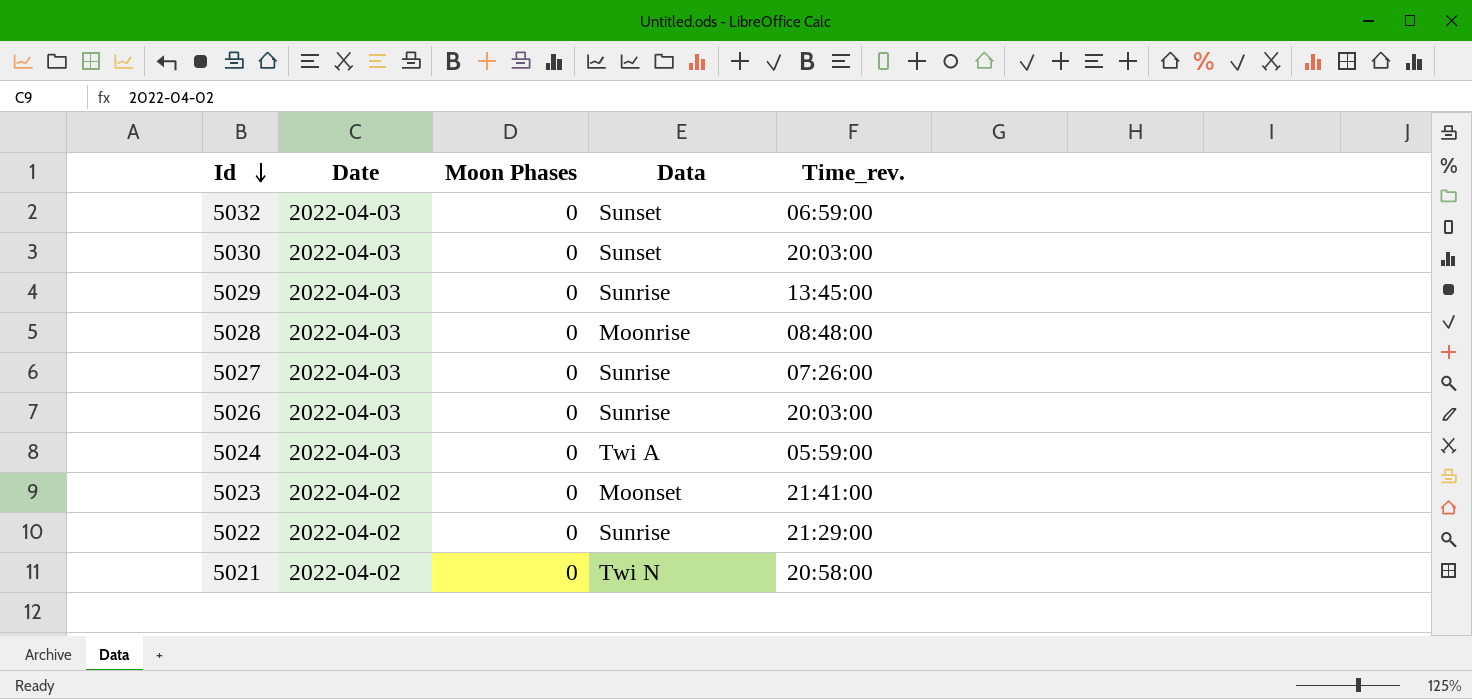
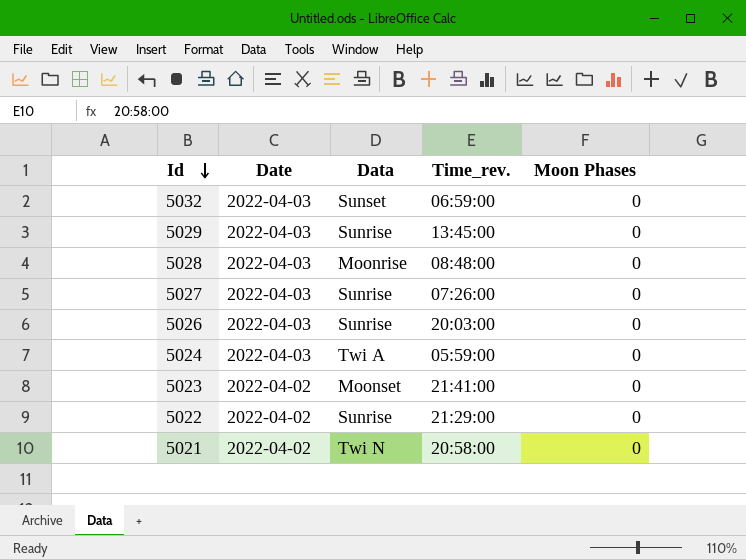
column Moon Phases | position: 3 -> 5
row 5030: 2022-04-03 | 0 | Sunset | 20:03:00 -> none

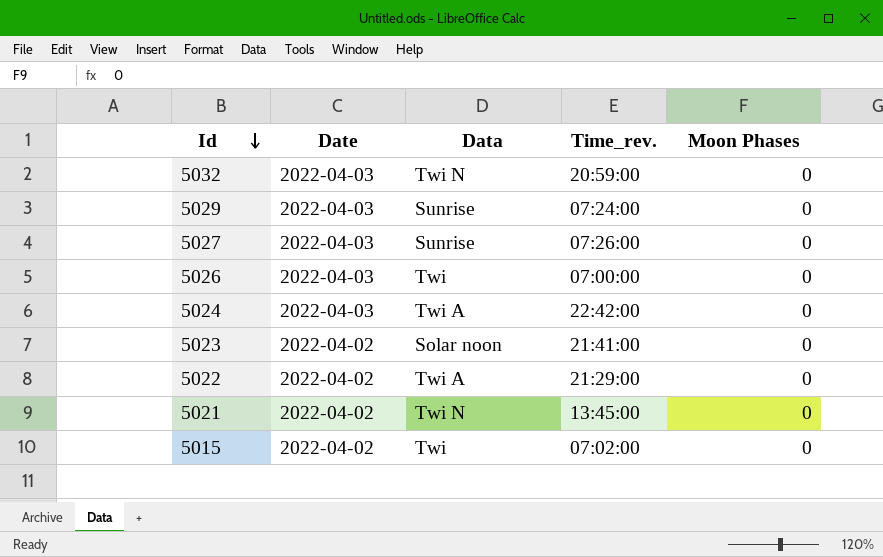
row 5028: 2022-04-03 | Moonrise | 08:48:00 | 0 -> none
5032 | Data: Sunset -> Twi N
5032 | Time_rev.: 06:59:00 -> 20:59:00
5029 | Time_rev.: 13:45:00 -> 07:24:00
5026 | Data: Sunrise -> Twi
5026 | Time_rev.: 20:03:00 -> 07:00:00
5024 | Time_rev.: 05:59:00 -> 22:42:00
5023 | Data: Moonset -> Solar noon
5022 | Data: Sunrise -> Twi A
5021 | Time_rev.: 20:58:00 -> 13:45:00
row 5015: none -> 2022-04-02 | Twi | 07:02:00 | 0

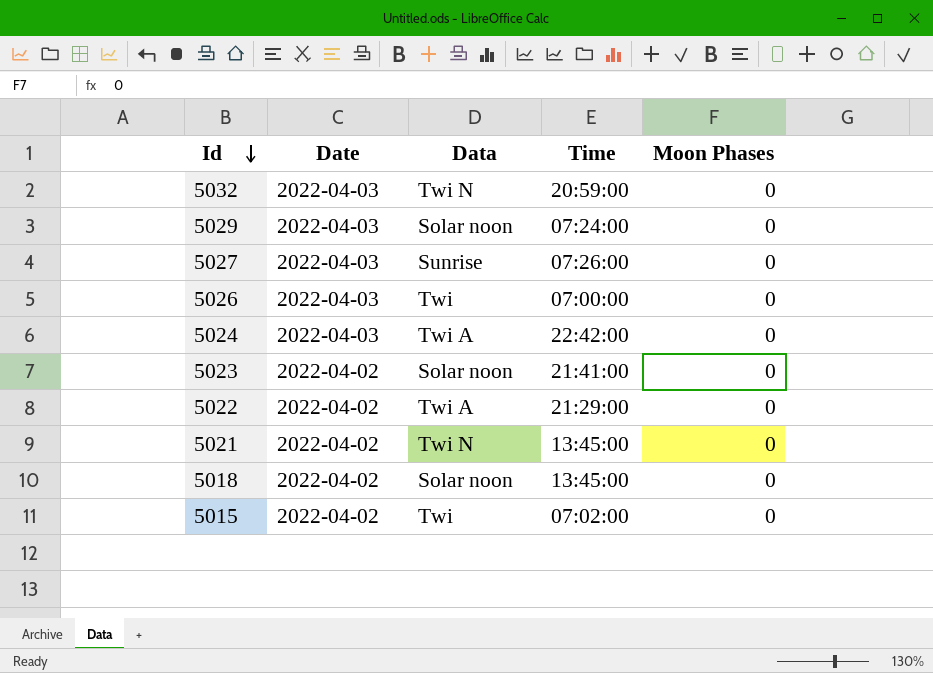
column name: Time_rev. -> Time
5029 | Data: Sunrise -> Solar noon
row 5018: none -> 2022-04-02 | Solar noon | 13:45:00 | 0

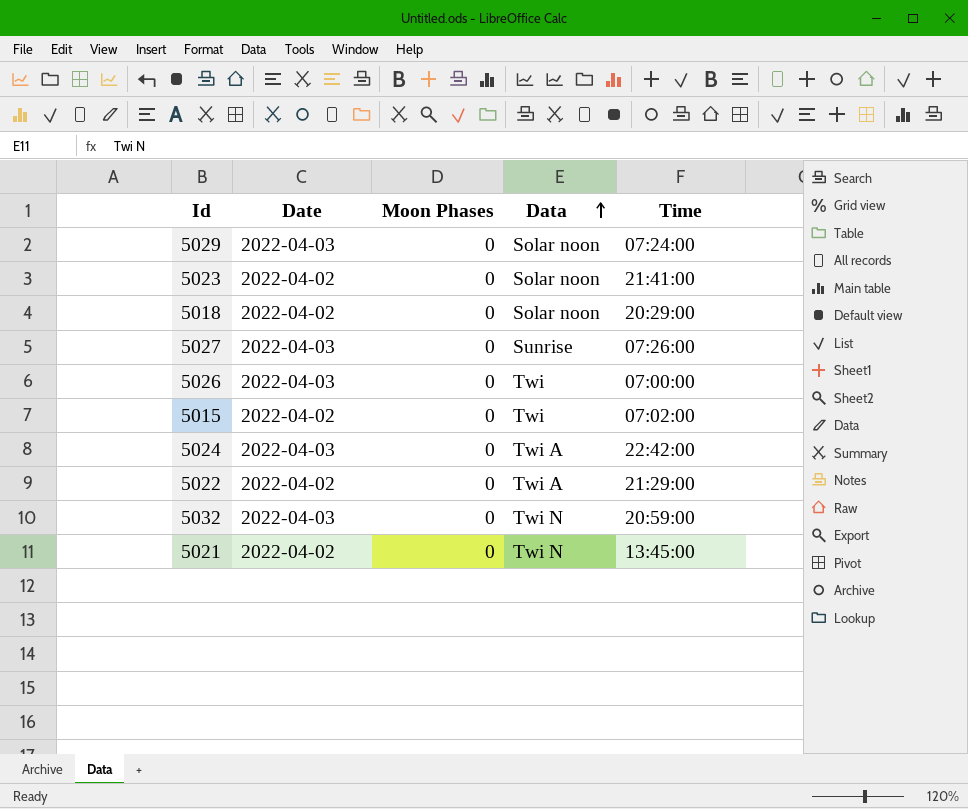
row order: Id descending -> Data ascending
column Moon Phases | position: 5 -> 3
5018 | Time: 13:45:00 -> 20:29:00

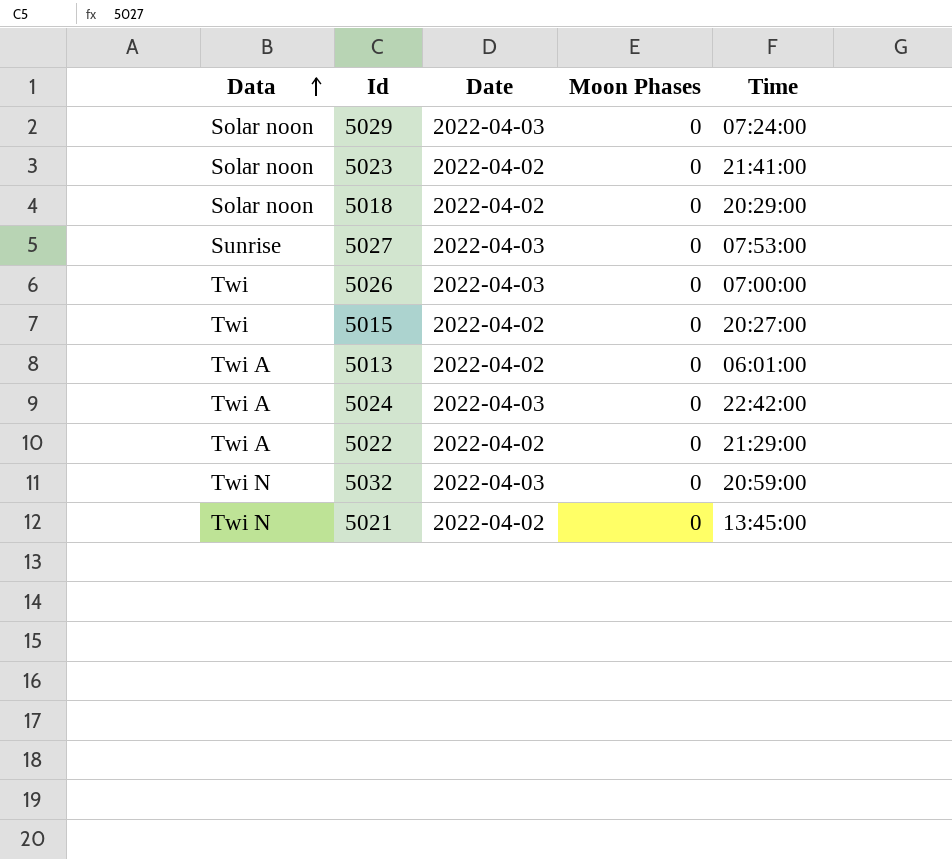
column Data | position: 4 -> 1
5027 | Time: 07:26:00 -> 07:53:00
5015 | Time: 07:02:00 -> 20:27:00
row 5013: none -> Twi A | 2022-04-02 | 0 | 06:01:00

